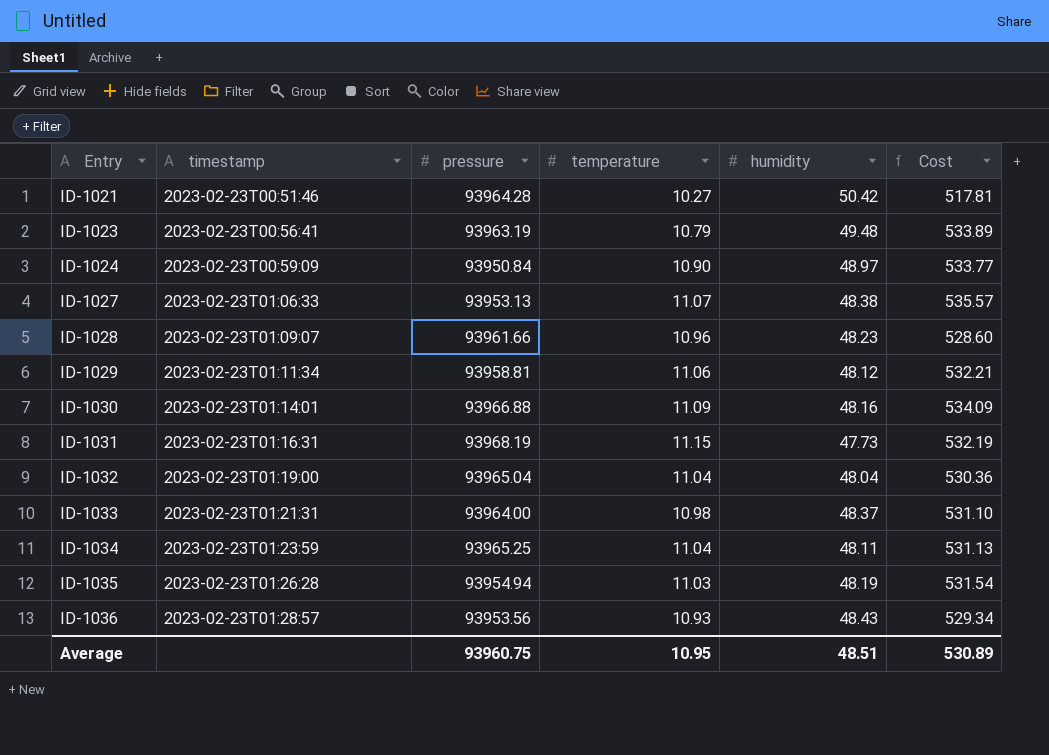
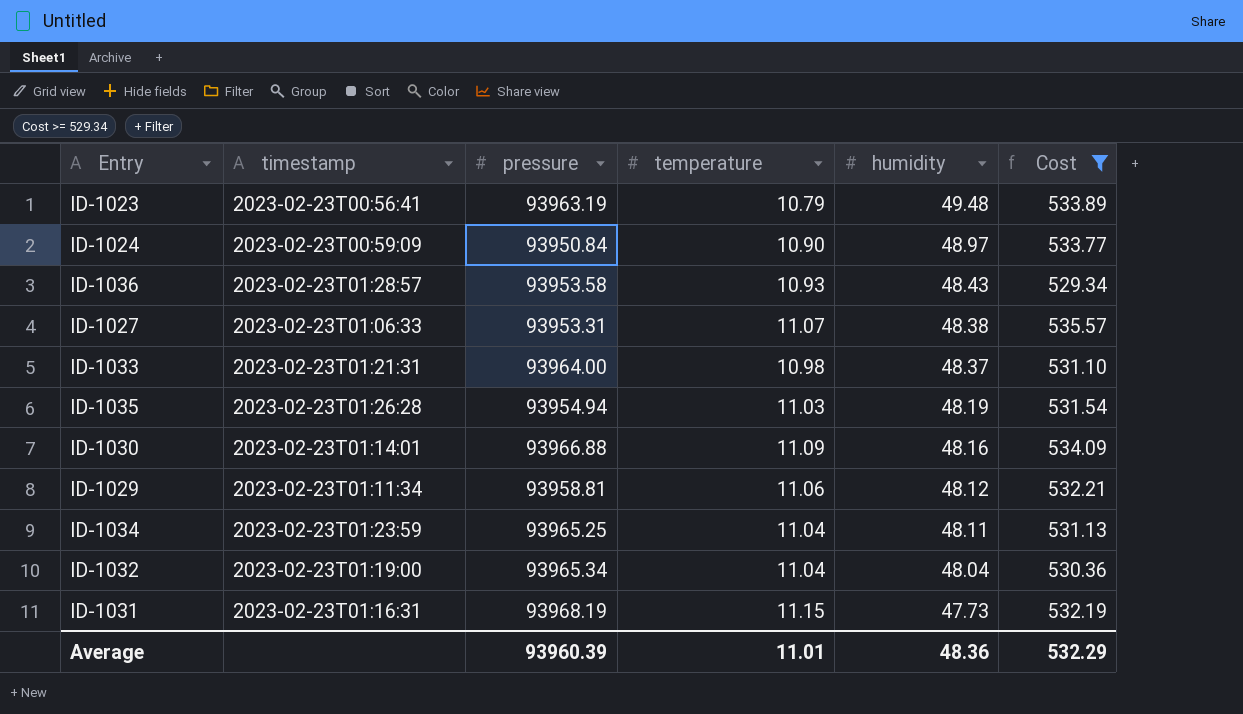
filter: none -> Cost >= 529.34
row order: Entry ascending -> humidity descending
ID-1036 | pressure: 93953.56 -> 93953.58
ID-1027 | pressure: 93953.13 -> 93953.31
ID-1032 | pressure: 93965.04 -> 93965.34
Average | pressure: 93960.75 -> 93960.39
Average | temperature: 10.95 -> 11.01
Average | humidity: 48.51 -> 48.36
Average | Cost: 530.89 -> 532.29

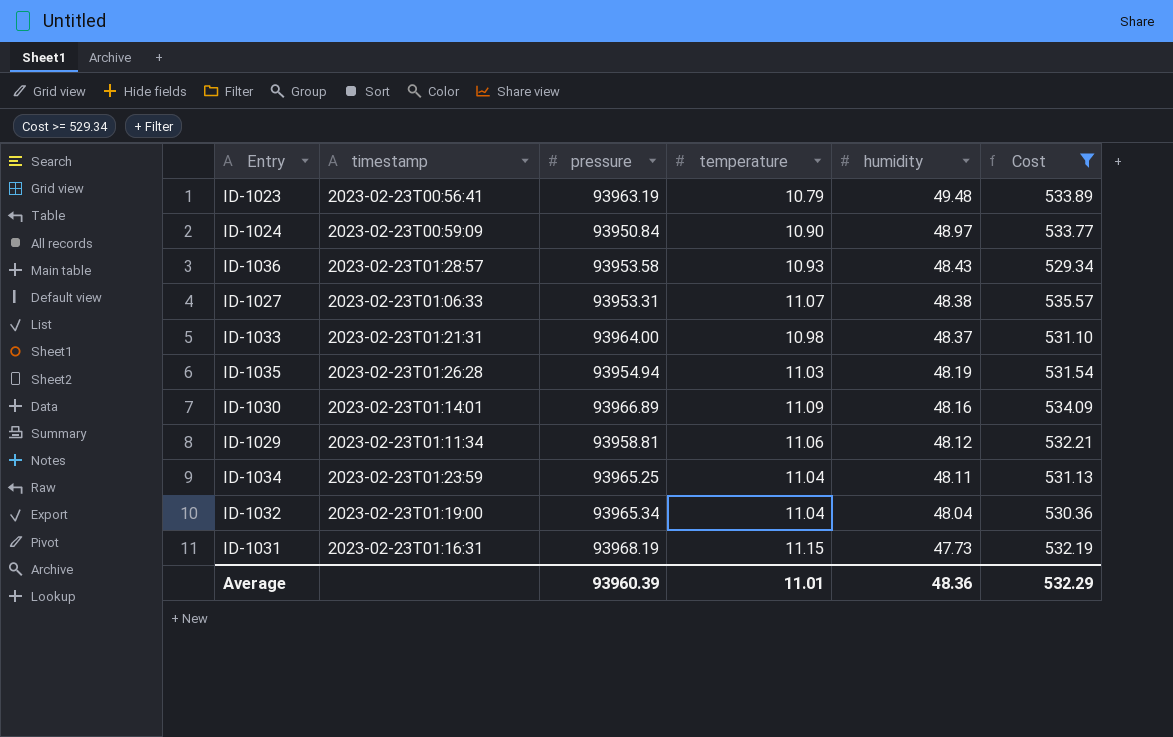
ID-1030 | pressure: 93966.88 -> 93966.89

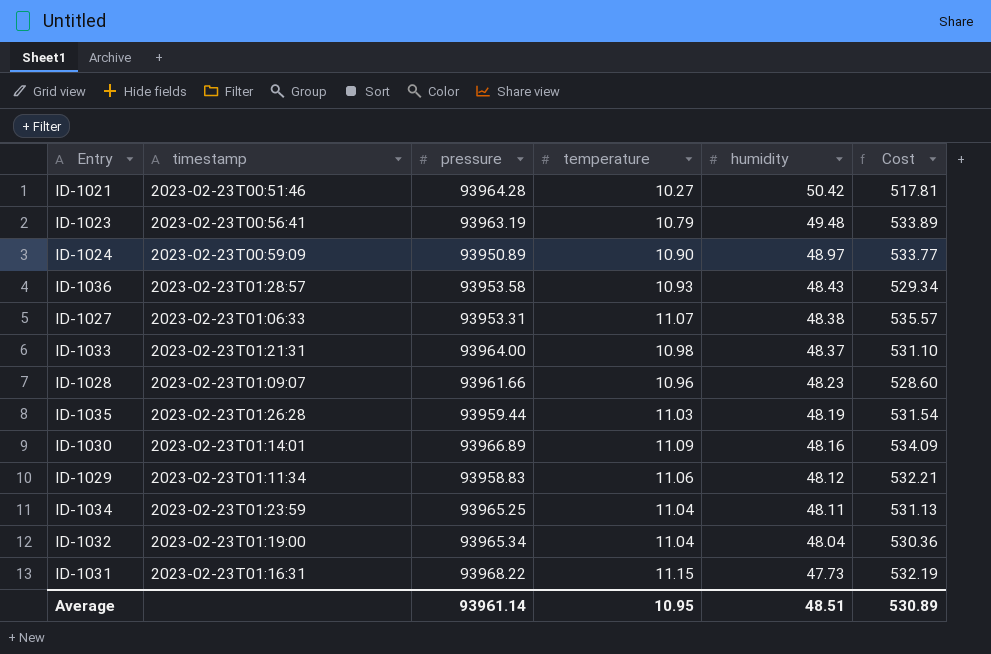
filter: Cost >= 529.34 -> none
ID-1024 | pressure: 93950.84 -> 93950.89
ID-1035 | pressure: 93954.94 -> 93959.44
ID-1029 | pressure: 93958.81 -> 93958.83
ID-1031 | pressure: 93968.19 -> 93968.22
Average | pressure: 93960.39 -> 93961.14
Average | temperature: 11.01 -> 10.95
Average | humidity: 48.36 -> 48.51
Average | Cost: 532.29 -> 530.89

